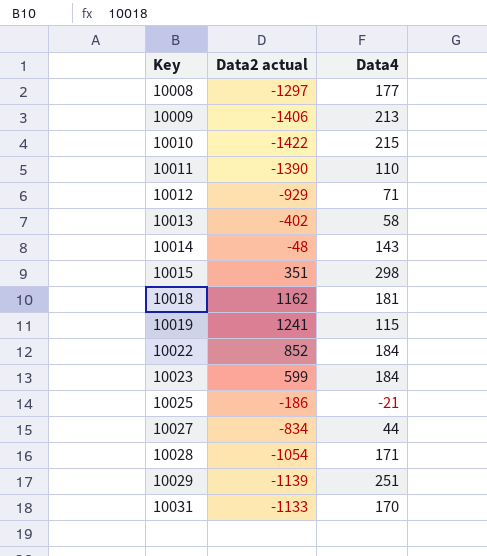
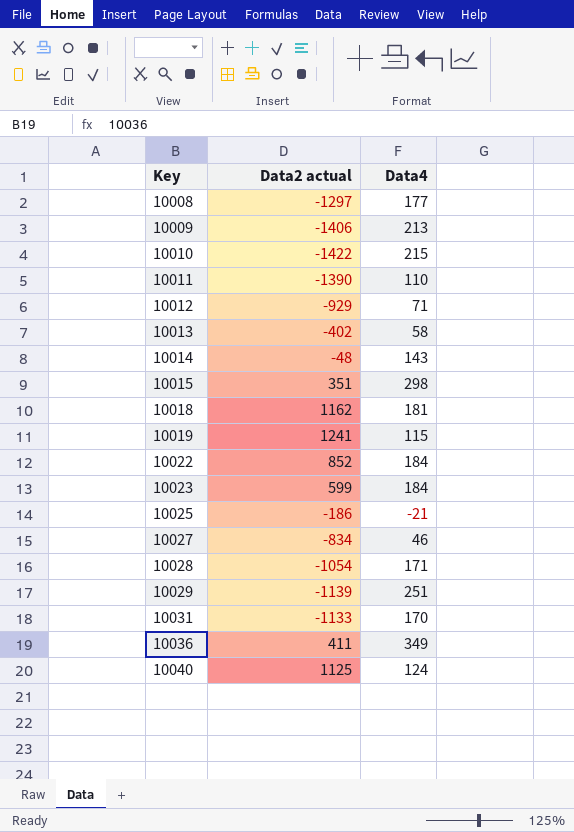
10027 | Data4: 44 -> 46
row 10036: none -> 411 | 349
row 10040: none -> 1125 | 124

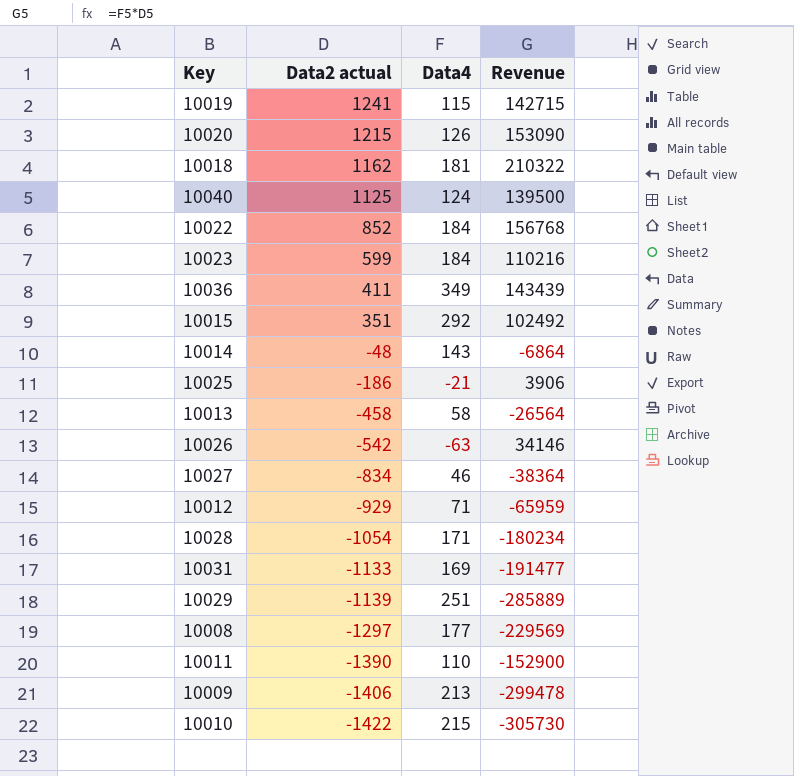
row order: Key ascending -> Data2 actual descending
column Revenue | formula: none -> [Data2 actual] * [Data4]
row 10020: none -> 1215 | 126 | 153090
10015 | Data4: 298 -> 292
10013 | Data2 actual: -402 -> -458
row 10026: none -> -542 | -63 | 34146
10031 | Data4: 170 -> 169

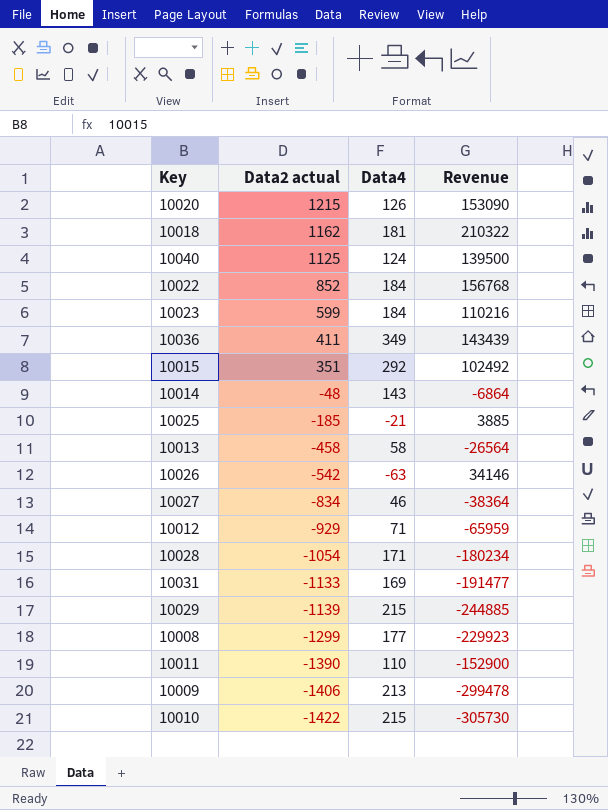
row 10019: 1241 | 115 | 142715 -> none
10025 | Data2 actual: -186 -> -185
10025 | Revenue: 3906 -> 3885
10029 | Data4: 251 -> 215
10029 | Revenue: -285889 -> -244885
10008 | Data2 actual: -1297 -> -1299
10008 | Revenue: -229569 -> -229923

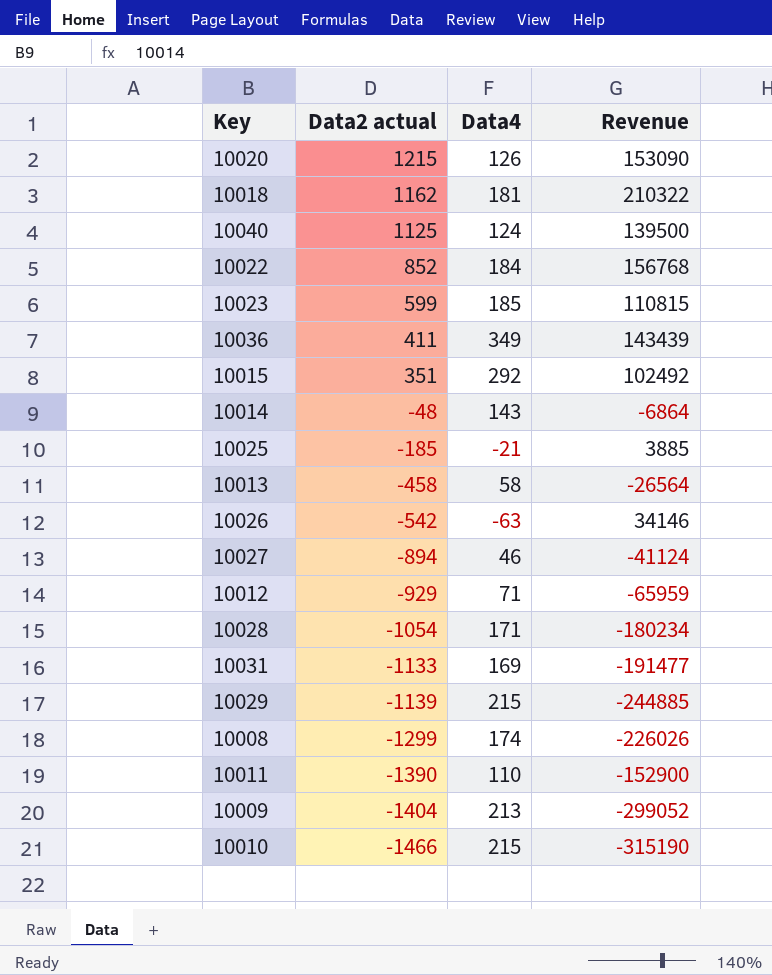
10023 | Data4: 184 -> 185
10023 | Revenue: 110216 -> 110815
10027 | Data2 actual: -834 -> -894
10027 | Revenue: -38364 -> -41124
10008 | Data4: 177 -> 174
10008 | Revenue: -229923 -> -226026
10009 | Data2 actual: -1406 -> -1404
10009 | Revenue: -299478 -> -299052
10010 | Data2 actual: -1422 -> -1466
10010 | Revenue: -305730 -> -315190

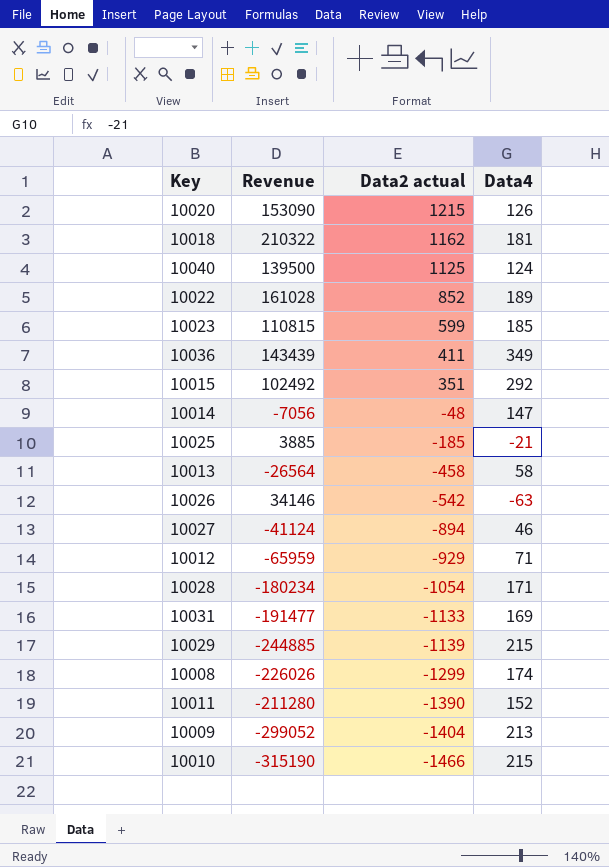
column Revenue | position: 4 -> 2
10022 | Revenue: 156768 -> 161028
10022 | Data4: 184 -> 189
10014 | Revenue: -6864 -> -7056
10014 | Data4: 143 -> 147
10011 | Revenue: -152900 -> -211280
10011 | Data4: 110 -> 152

